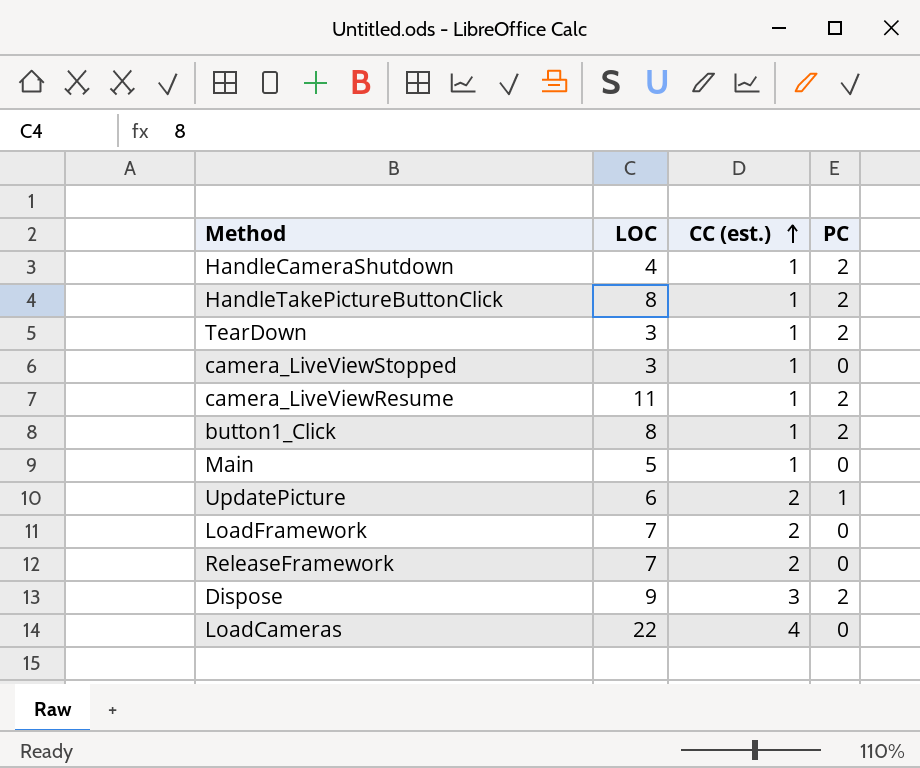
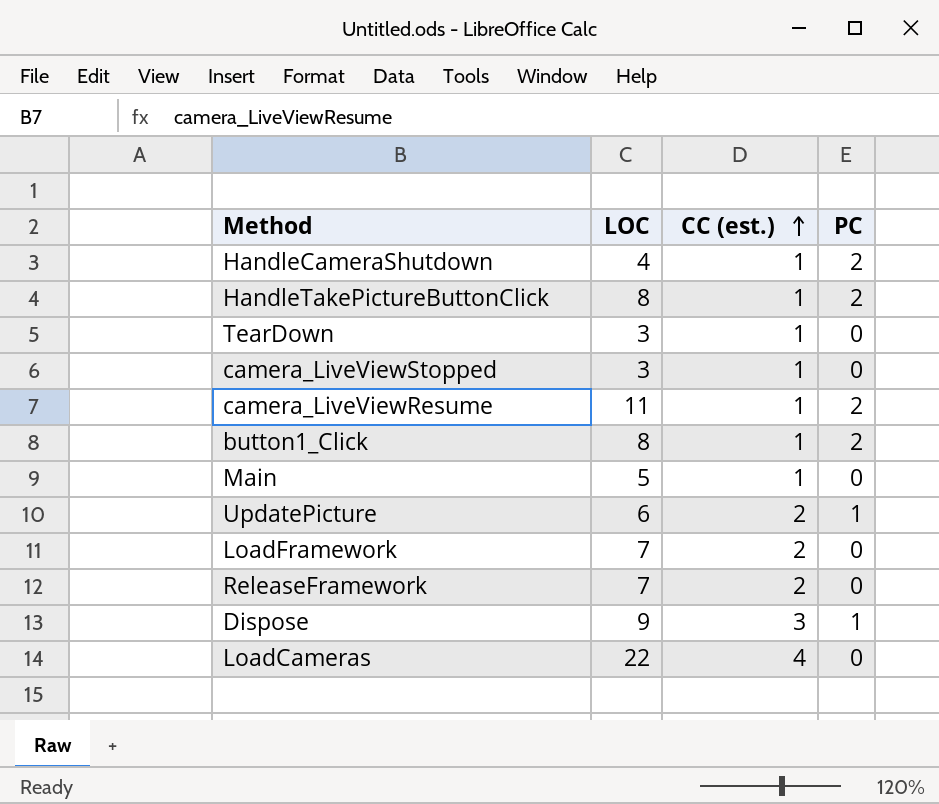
TearDown | PC: 2 -> 0
Dispose | PC: 2 -> 1

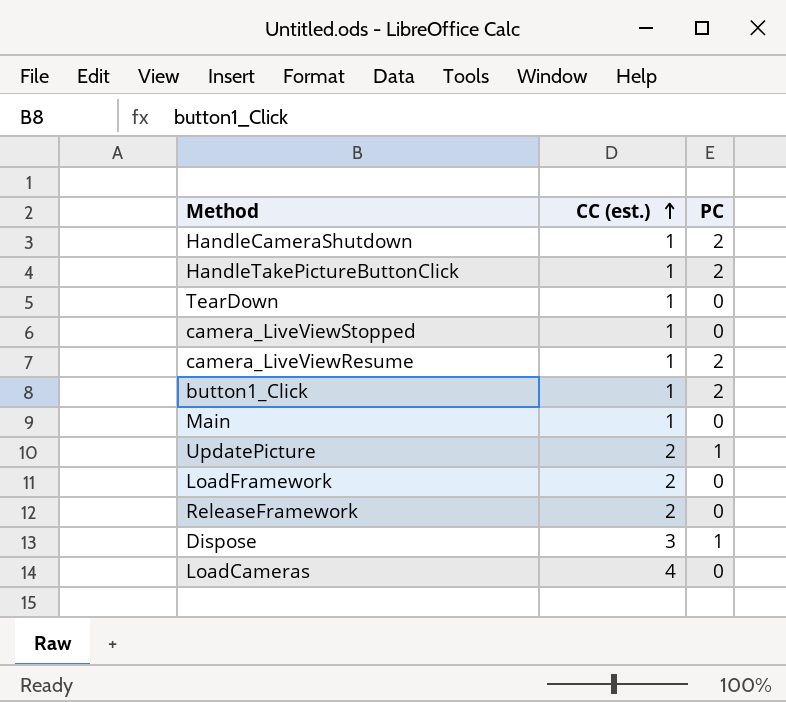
column LOC | position: 2 -> none

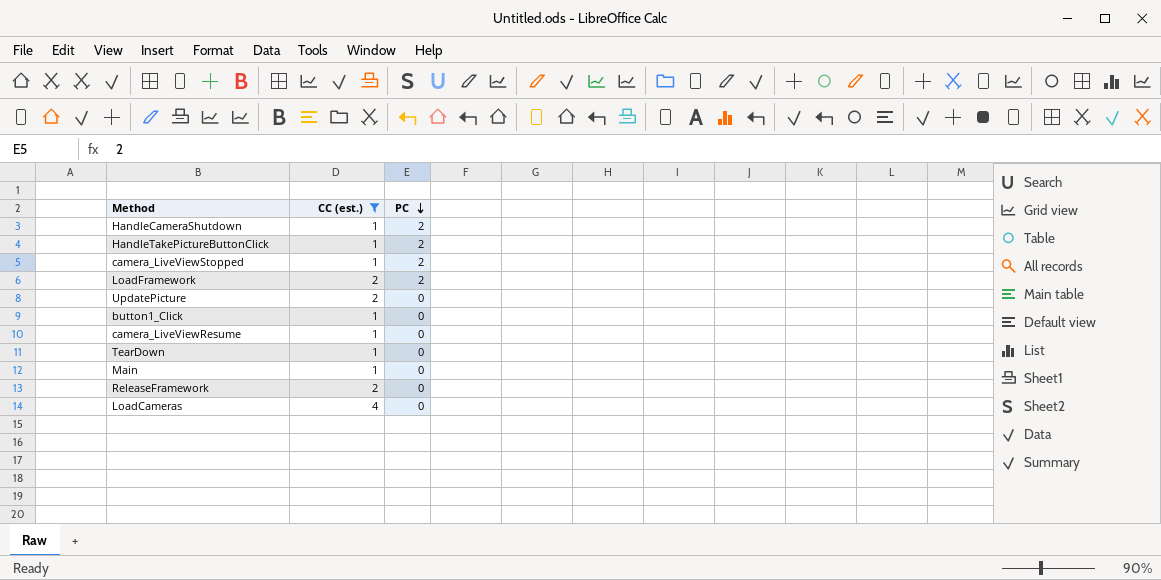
filter: none -> CC (est.) != 3
row order: CC (est.) ascending -> PC descending
camera_LiveViewStopped | PC: 0 -> 2
LoadFramework | PC: 0 -> 2
UpdatePicture | PC: 1 -> 0
button1_Click | PC: 2 -> 0
camera_LiveViewResume | PC: 2 -> 0

